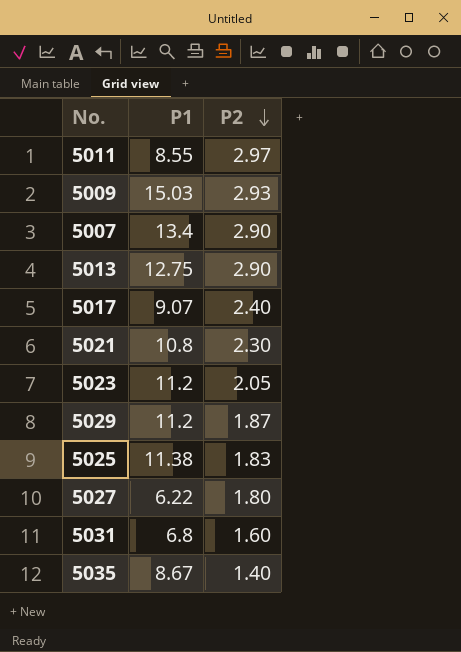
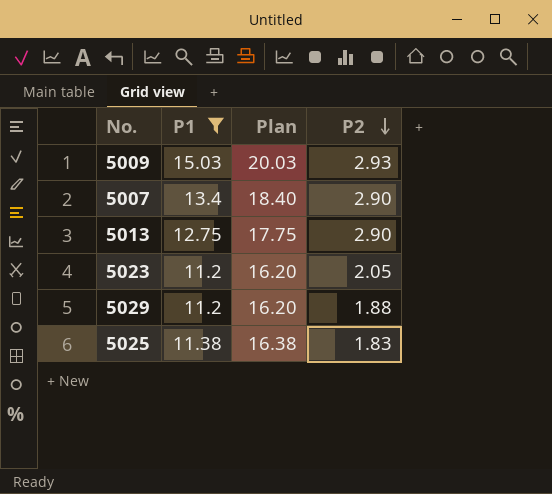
filter: none -> P1 >= 11.2
column Plan | formula: none -> [P1] + 5
5029 | P2: 1.87 -> 1.88

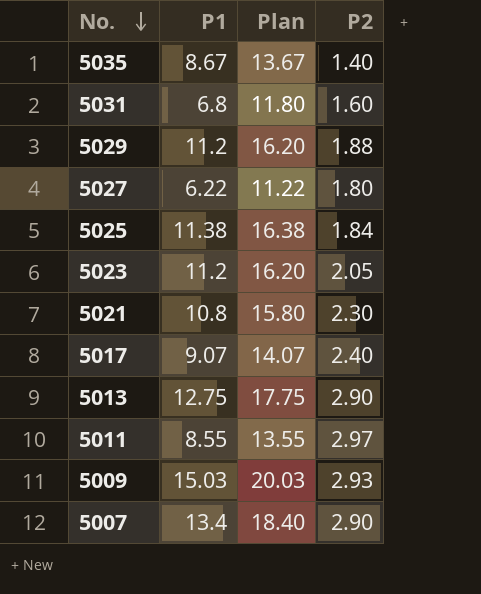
filter: P1 >= 11.2 -> none
row order: P2 descending -> No. descending
5025 | P2: 1.83 -> 1.84

